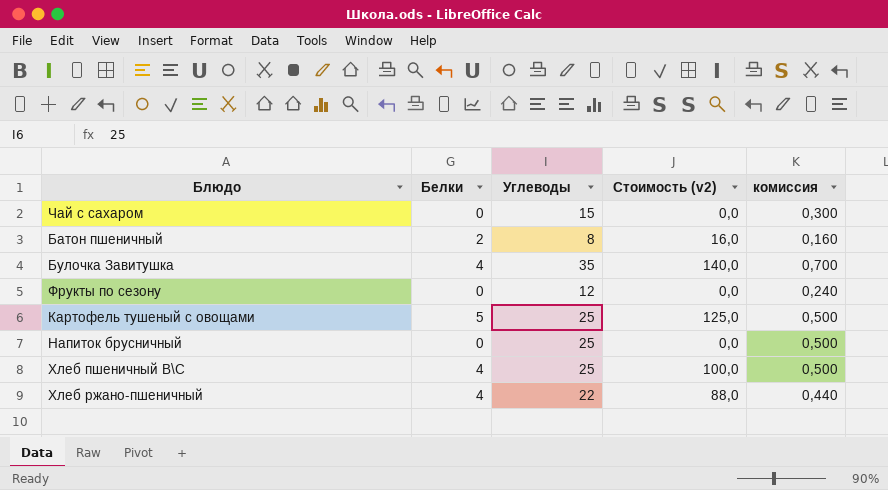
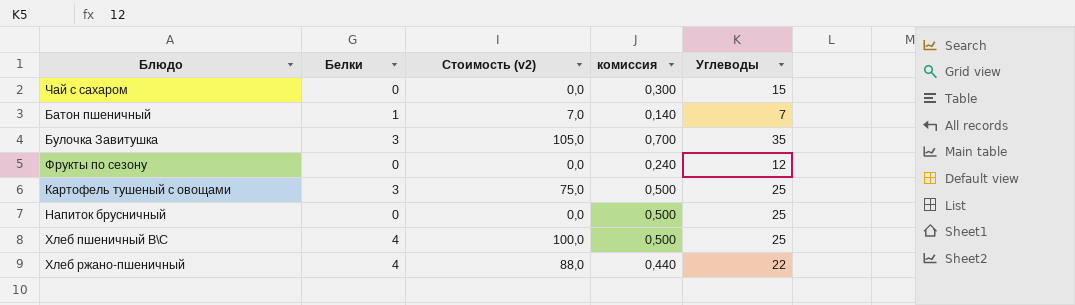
column Углеводы | position: 3 -> 5
Батон пшеничный | Белки: 2 -> 1
Батон пшеничный | Стоимость (v2): 16,0 -> 7,0
Батон пшеничный | комиссия: 0,160 -> 0,140
Батон пшеничный | Углеводы: 8 -> 7
Булочка Завитушка | Белки: 4 -> 3
Булочка Завитушка | Стоимость (v2): 140,0 -> 105,0
Картофель тушеный с овощами | Белки: 5 -> 3
Картофель тушеный с овощами | Стоимость (v2): 125,0 -> 75,0

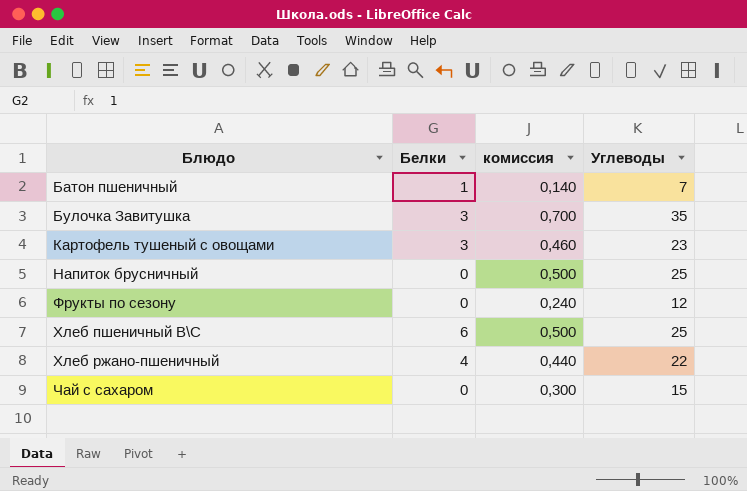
row order: none -> Блюдо ascending
column Стоимость (v2) | formula: [Белки] * [Углеводы] -> none
Картофель тушеный с овощами | комиссия: 0,500 -> 0,460
Картофель тушеный с овощами | Углеводы: 25 -> 23
Хлеб пшеничный В\С | Белки: 4 -> 6

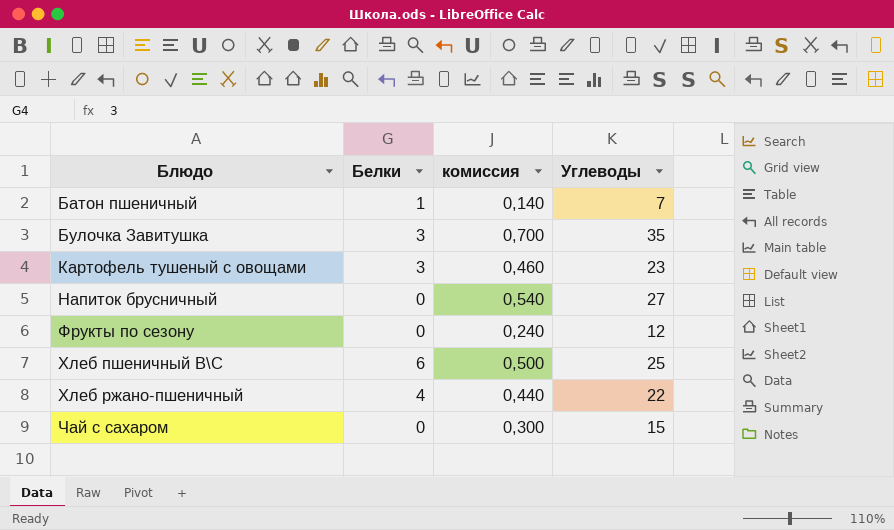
Напиток брусничный | комиссия: 0,500 -> 0,540
Напиток брусничный | Углеводы: 25 -> 27

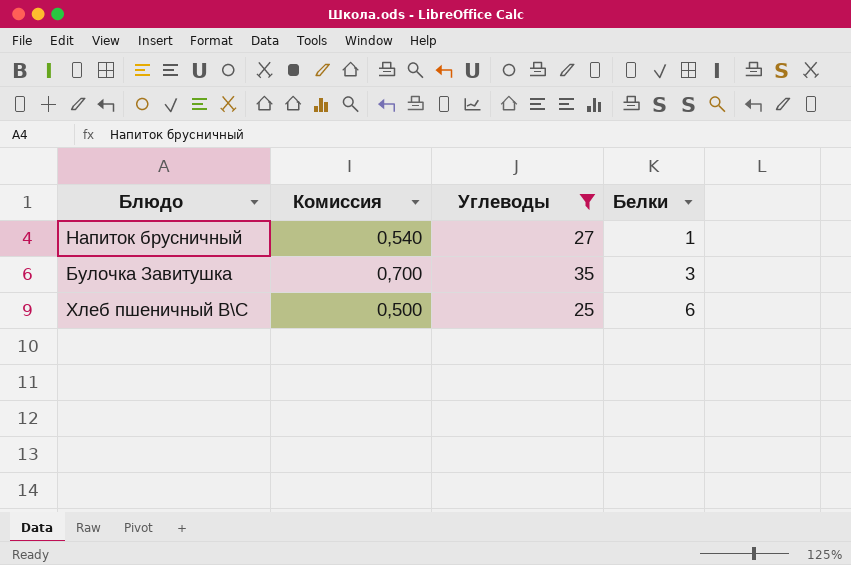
filter: none -> Углеводы >= 25
row order: Блюдо ascending -> Белки ascending
column name: комиссия -> Комиссия
column Белки | position: 2 -> 4
Напиток брусничный | Белки: 0 -> 1

